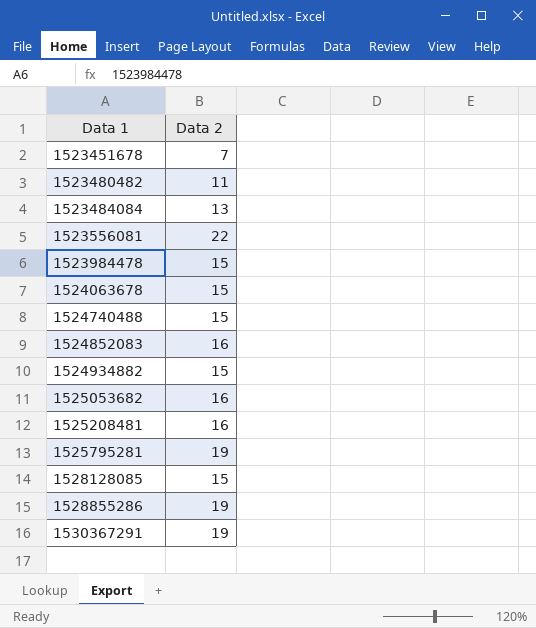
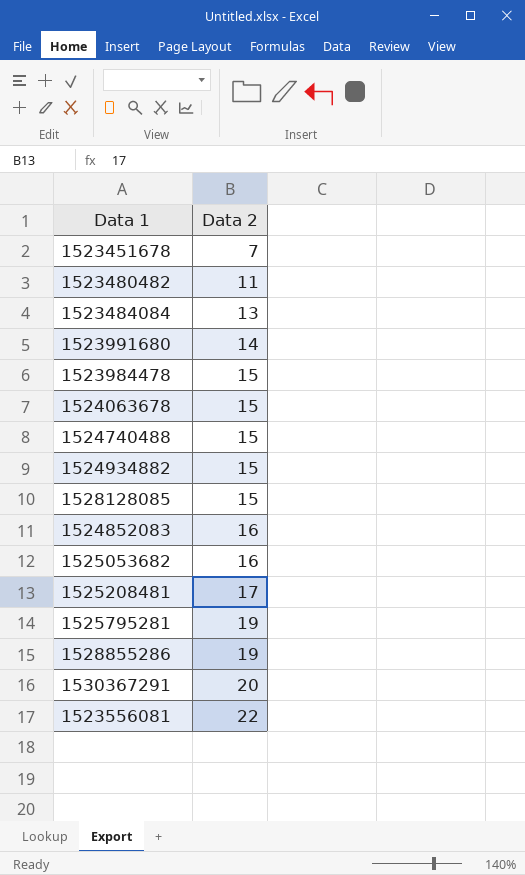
row order: Data 1 ascending -> Data 2 ascending
row 1523991680: none -> 14
1525208481 | Data 2: 16 -> 17
1530367291 | Data 2: 19 -> 20

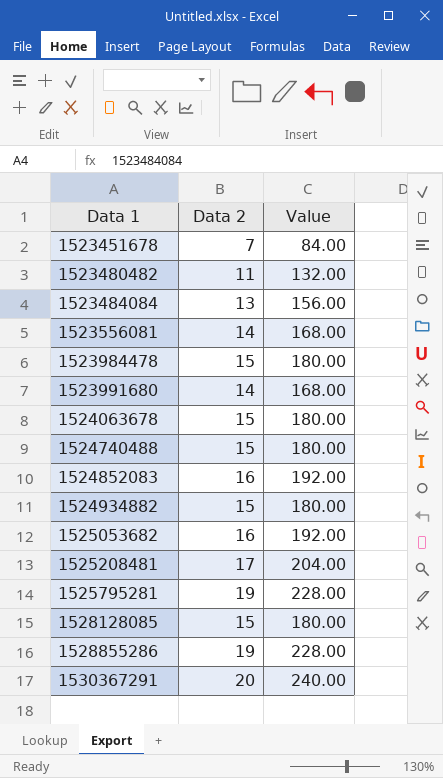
row order: Data 2 ascending -> Data 1 ascending
column Value | formula: none -> [Data 2] * 12
1523556081 | Data 2: 22 -> 14

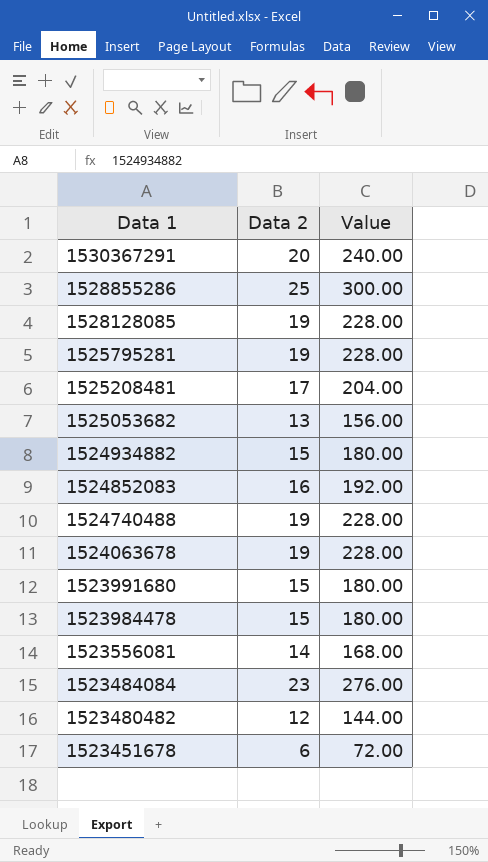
row order: Data 1 ascending -> Data 1 descending
1528855286 | Data 2: 19 -> 25
1528855286 | Value: 228.00 -> 300.00
1528128085 | Data 2: 15 -> 19
1528128085 | Value: 180.00 -> 228.00
1525053682 | Data 2: 16 -> 13
1525053682 | Value: 192.00 -> 156.00
1524740488 | Data 2: 15 -> 19
1524740488 | Value: 180.00 -> 228.00
1524063678 | Data 2: 15 -> 19
1524063678 | Value: 180.00 -> 228.00
1523991680 | Data 2: 14 -> 15
1523991680 | Value: 168.00 -> 180.00
1523484084 | Data 2: 13 -> 23
1523484084 | Value: 156.00 -> 276.00
1523480482 | Data 2: 11 -> 12
1523480482 | Value: 132.00 -> 144.00
1523451678 | Data 2: 7 -> 6
1523451678 | Value: 84.00 -> 72.00

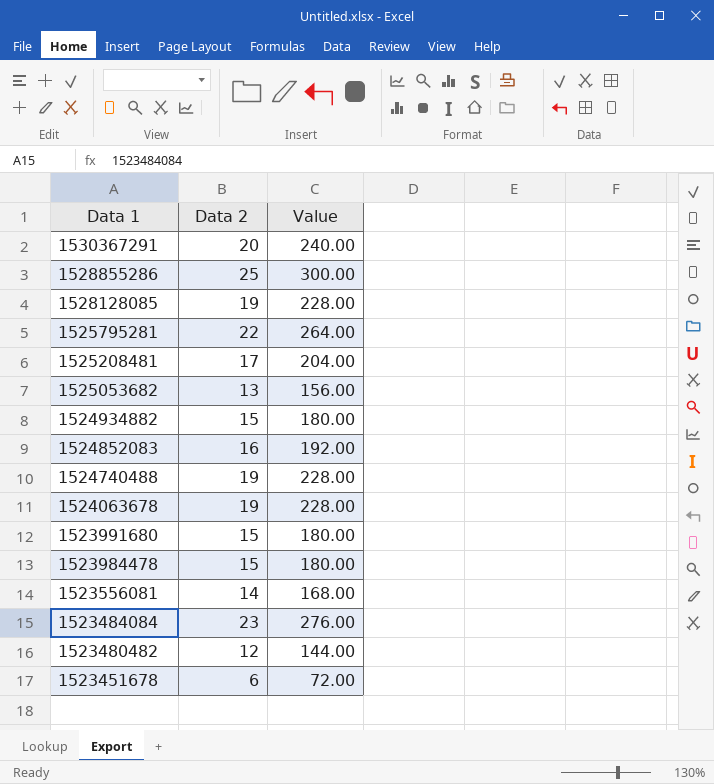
1525795281 | Data 2: 19 -> 22
1525795281 | Value: 228.00 -> 264.00

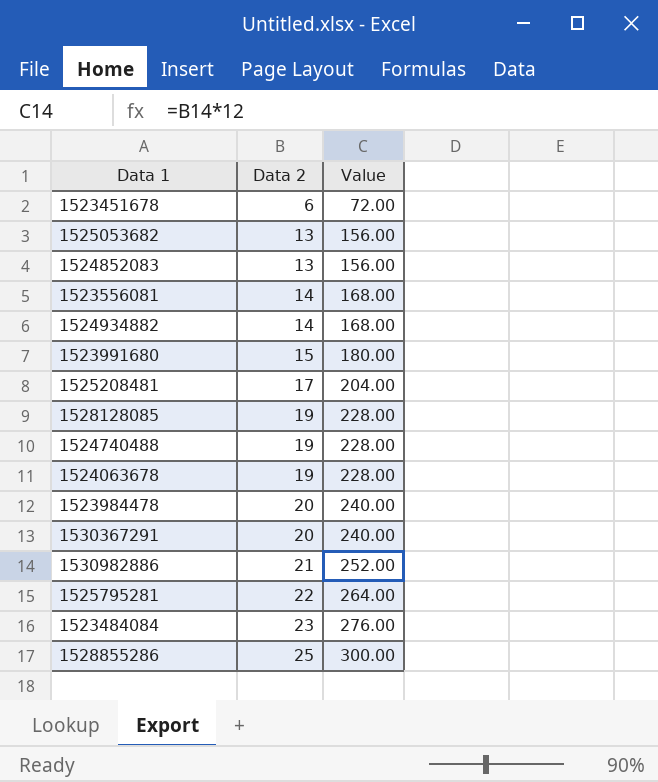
row order: Data 1 descending -> Data 2 ascending
row 1523480482: 12 | 144.00 -> none
1524852083 | Data 2: 16 -> 13
1524852083 | Value: 192.00 -> 156.00
1524934882 | Data 2: 15 -> 14
1524934882 | Value: 180.00 -> 168.00
1523984478 | Data 2: 15 -> 20
1523984478 | Value: 180.00 -> 240.00
row 1530982886: none -> 21 | 252.00

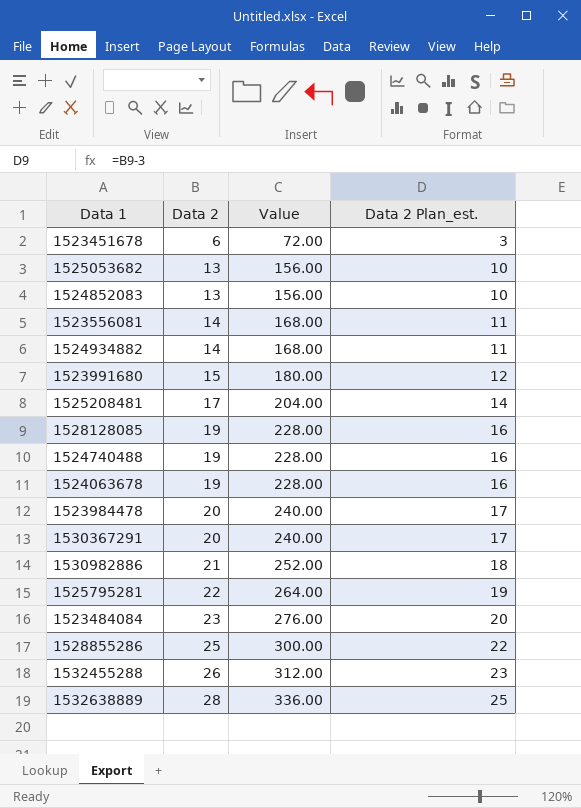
column Data 2 Plan_est. | formula: none -> [Data 2] - 3
row 1532455288: none -> 26 | 312.00 | 23
row 1532638889: none -> 28 | 336.00 | 25

